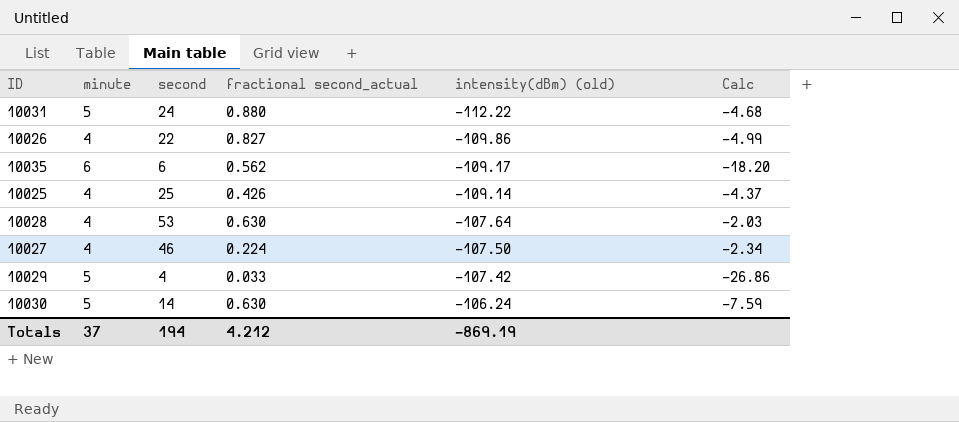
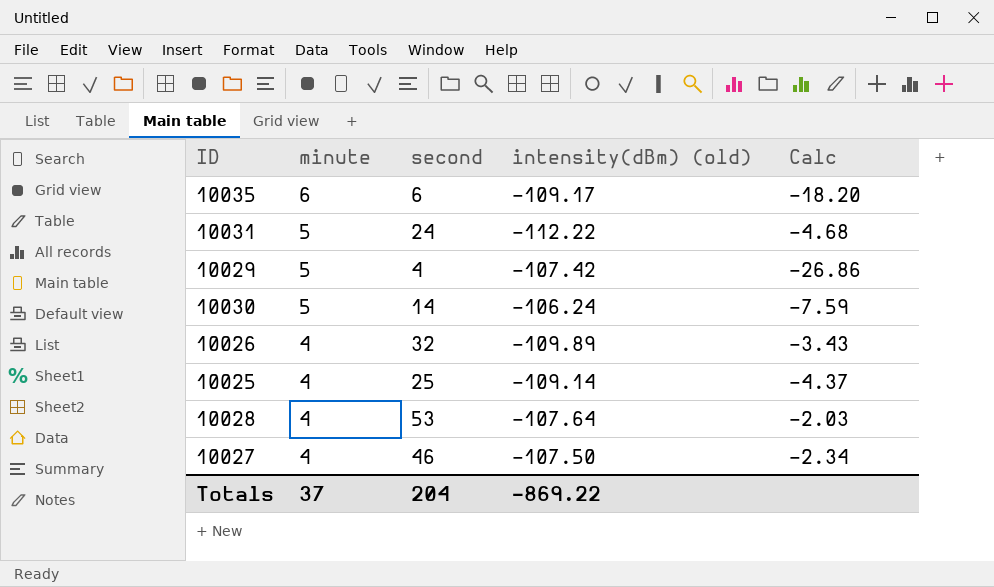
row order: intensity(dBm) (old) ascending -> minute descending
column fractional second_actual | position: 4 -> none
10026 | second: 22 -> 32
10026 | intensity(dBm) (old): -109.86 -> -109.89
10026 | Calc: -4.99 -> -3.43
Totals | second: 194 -> 204
Totals | intensity(dBm) (old): -869.19 -> -869.22

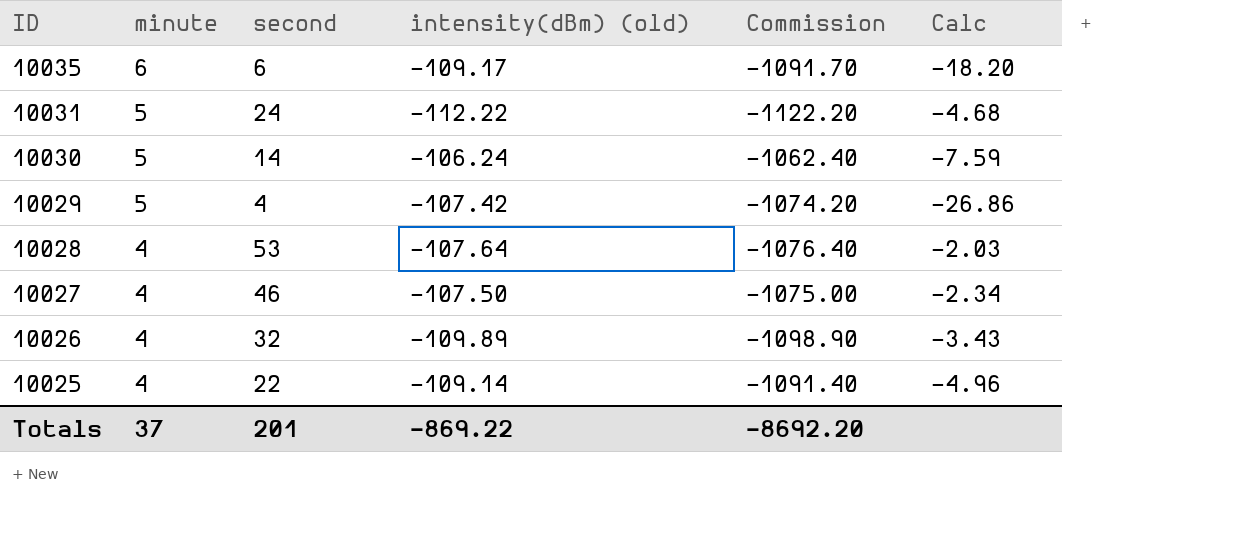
row order: minute descending -> ID descending
column Commission | formula: none -> [intensity(dBm) (old)] * 10
10025 | second: 25 -> 22
10025 | Calc: -4.37 -> -4.96
Totals | second: 204 -> 201

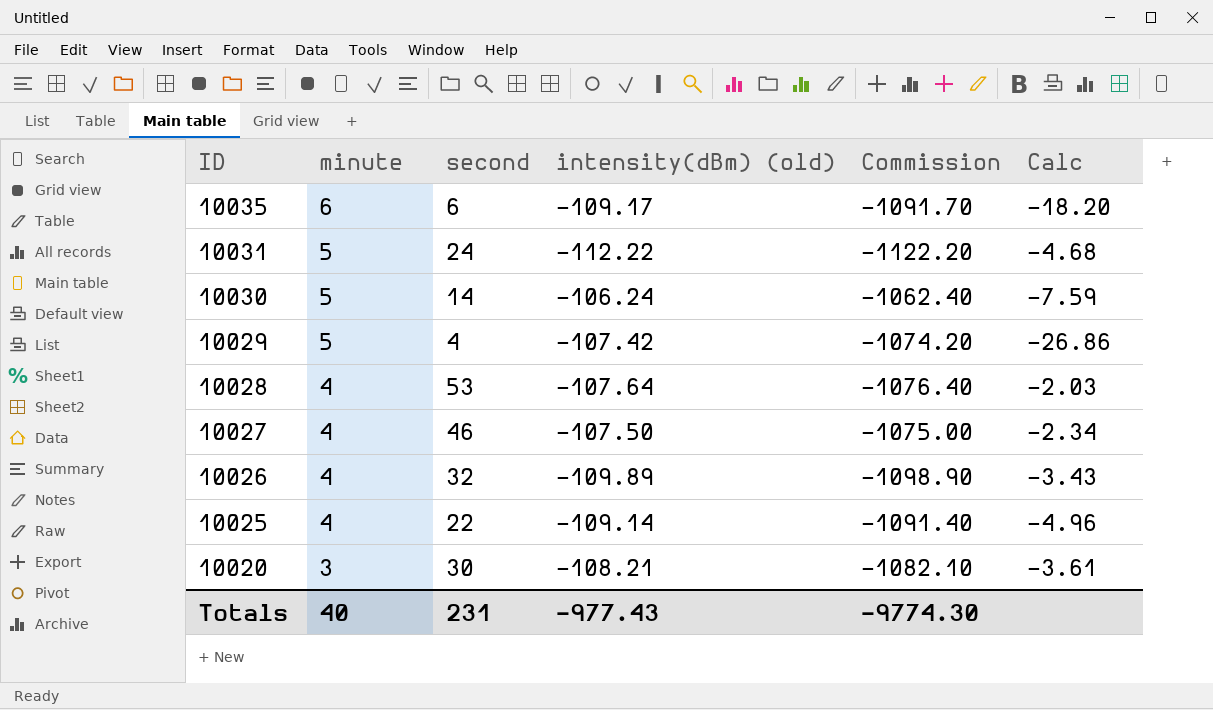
row 10020: none -> 3 | 30 | -108.21 | -1082.10 | -3.61
Totals | minute: 37 -> 40
Totals | second: 201 -> 231
Totals | intensity(dBm) (old): -869.22 -> -977.43
Totals | Commission: -8692.20 -> -9774.30

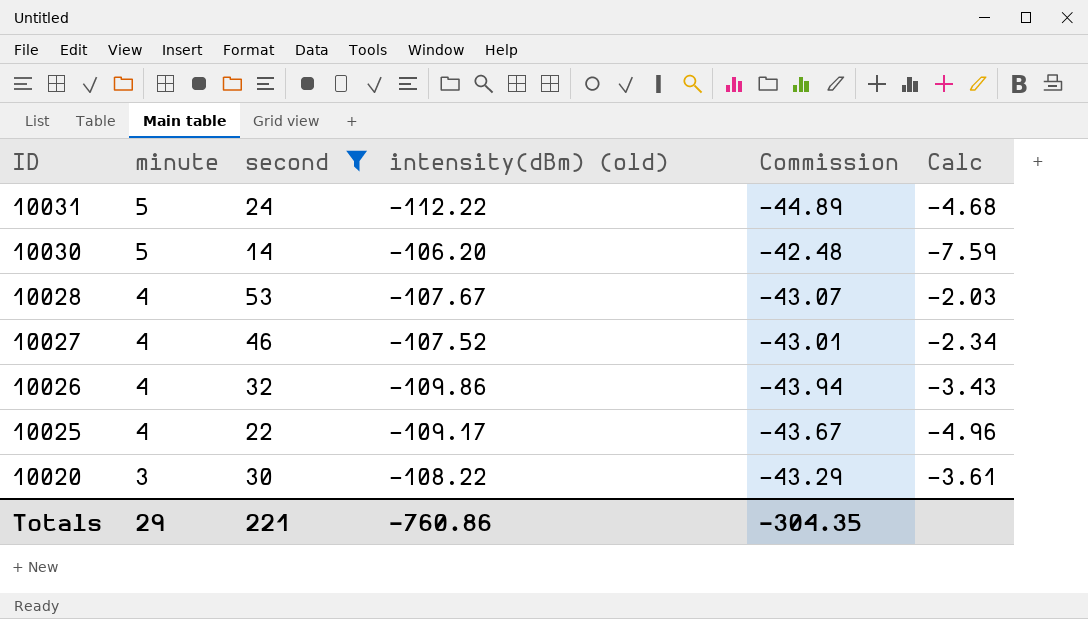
filter: none -> second >= 14
column Commission | formula: [intensity(dBm) (old)] * 10 -> [intensity(dBm) (old)] * 0.4
10030 | intensity(dBm) (old): -106.24 -> -106.20
10028 | intensity(dBm) (old): -107.64 -> -107.67
10027 | intensity(dBm) (old): -107.50 -> -107.52
10026 | intensity(dBm) (old): -109.89 -> -109.86
10025 | intensity(dBm) (old): -109.14 -> -109.17
10020 | intensity(dBm) (old): -108.21 -> -108.22
Totals | minute: 40 -> 29
Totals | second: 231 -> 221
Totals | intensity(dBm) (old): -977.43 -> -760.86
Totals | Commission: -9774.30 -> -304.35

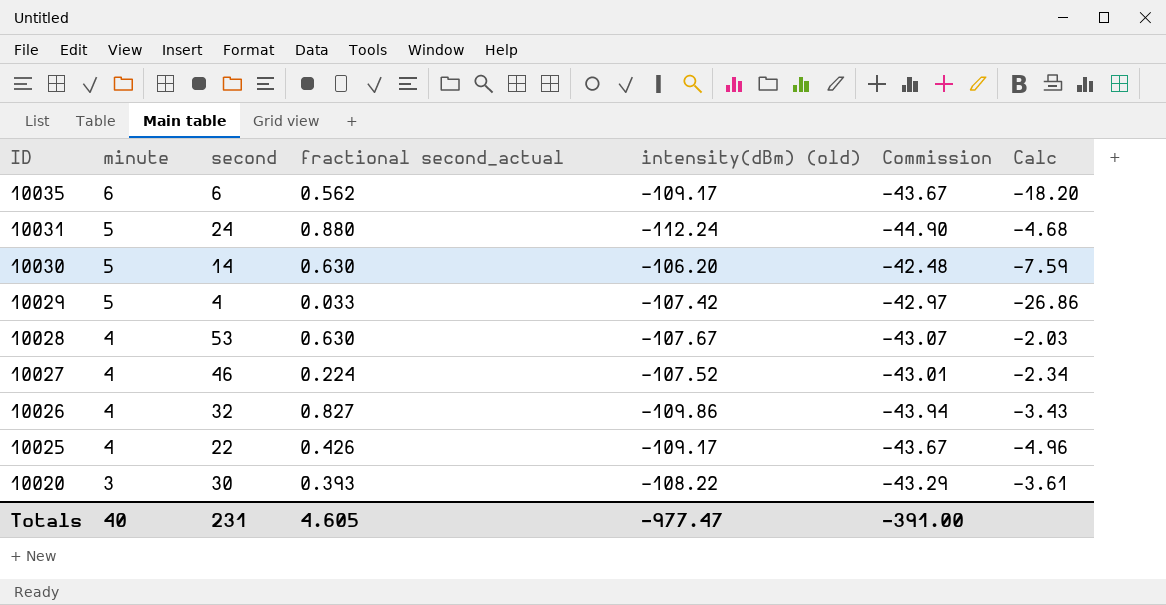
filter: second >= 14 -> none
column fractional second_actual | position: none -> 4
10031 | intensity(dBm) (old): -112.22 -> -112.24
10031 | Commission: -44.89 -> -44.90
Totals | minute: 29 -> 40
Totals | second: 221 -> 231
Totals | intensity(dBm) (old): -760.86 -> -977.47
Totals | Commission: -304.35 -> -391.00

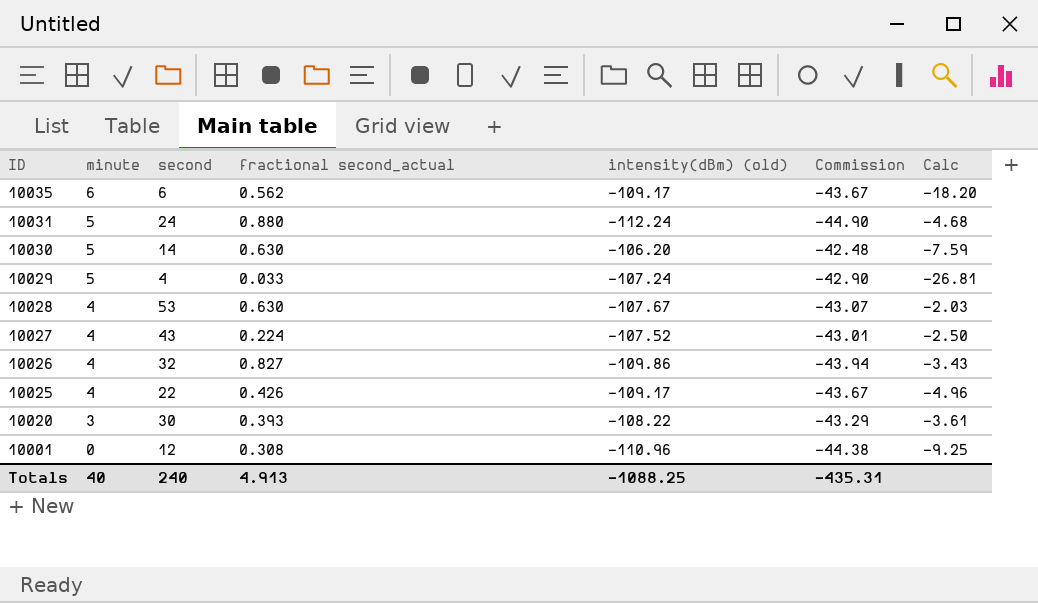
10029 | intensity(dBm) (old): -107.42 -> -107.24
10029 | Commission: -42.97 -> -42.90
10029 | Calc: -26.86 -> -26.81
10027 | second: 46 -> 43
10027 | Calc: -2.34 -> -2.50
row 10001: none -> 0 | 12 | 0.308 | -110.96 | -44.38 | -9.25
Totals | second: 231 -> 240
Totals | fractional second_actual: 4.605 -> 4.913
Totals | intensity(dBm) (old): -977.47 -> -1088.25
Totals | Commission: -391.00 -> -435.31

